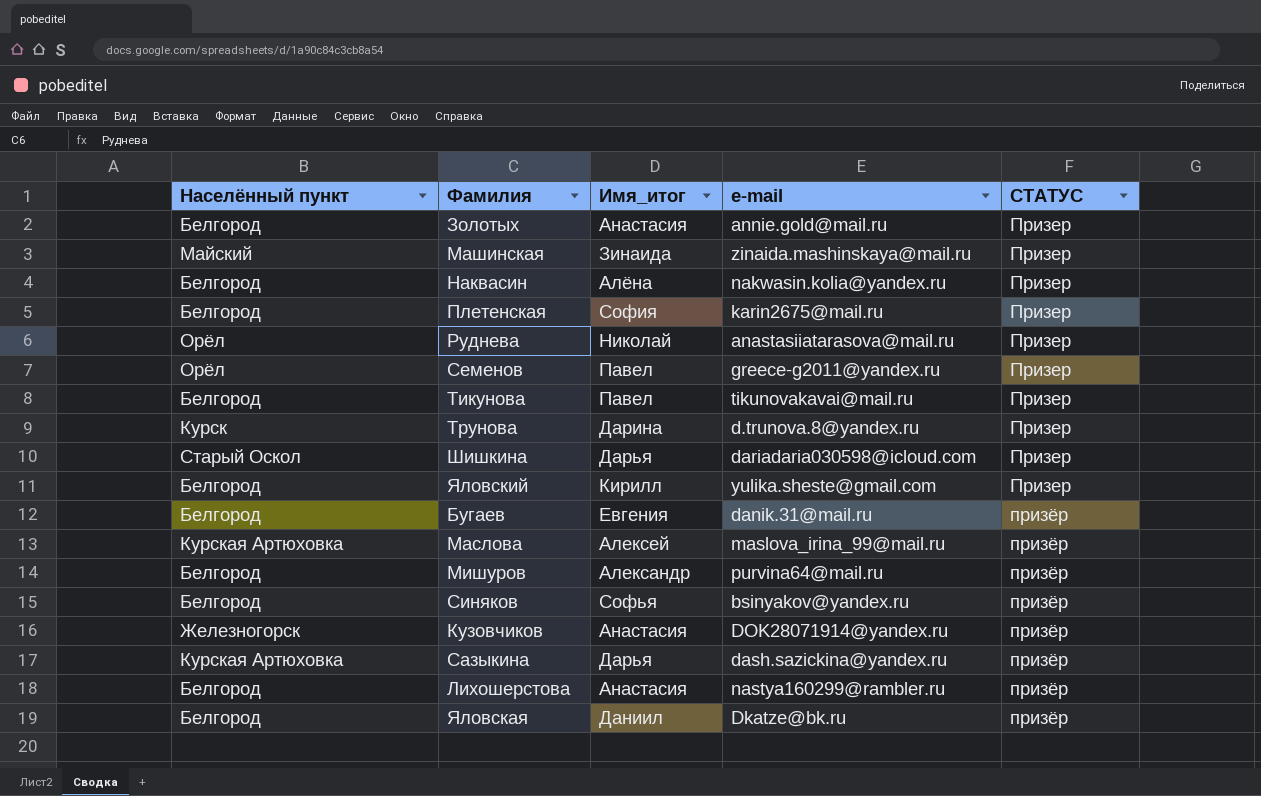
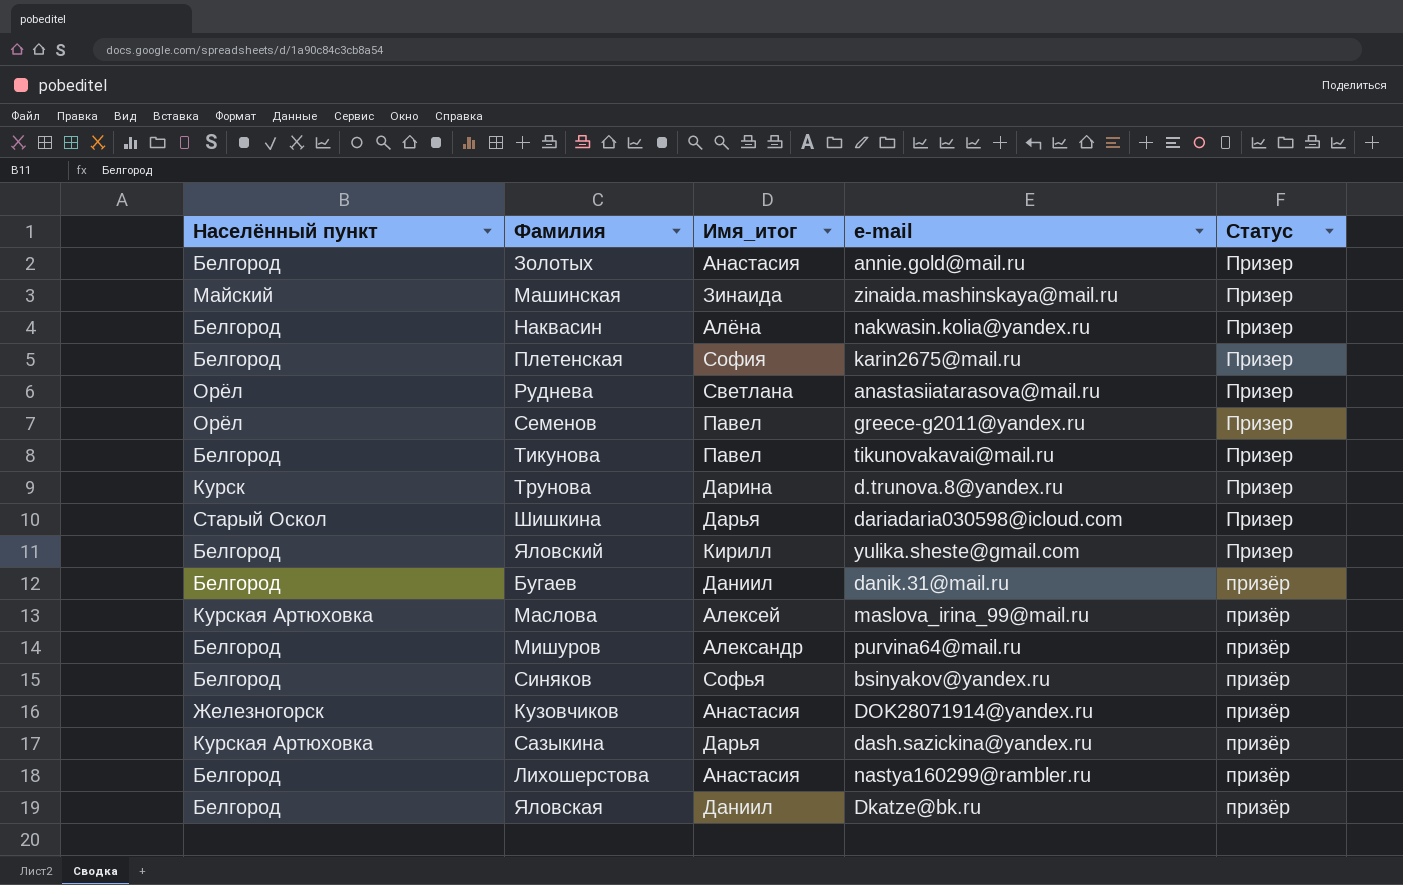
column name: СТАТУС -> Статус
Руднева | Имя_итог: Николай -> Светлана
Бугаев | Имя_итог: Евгения -> Даниил

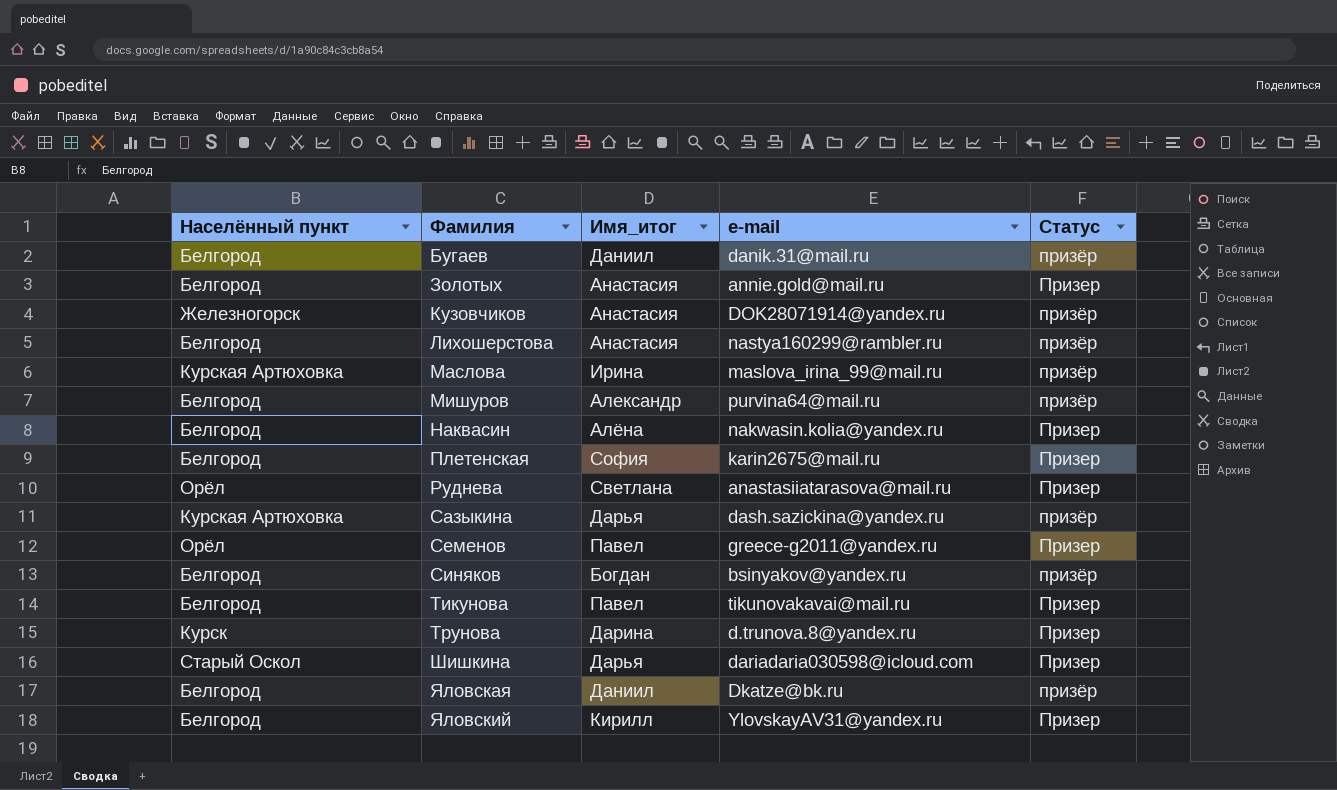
row order: none -> Фамилия ascending
row Машинская: Майский | Зинаида | zinaida.mashinskaya@mail.ru | Призер -> none
Маслова | Имя_итог: Алексей -> Ирина
Синяков | Имя_итог: Софья -> Богдан
Яловский | e-mail: yulika.sheste@gmail.com -> YlovskayAV31@yandex.ru

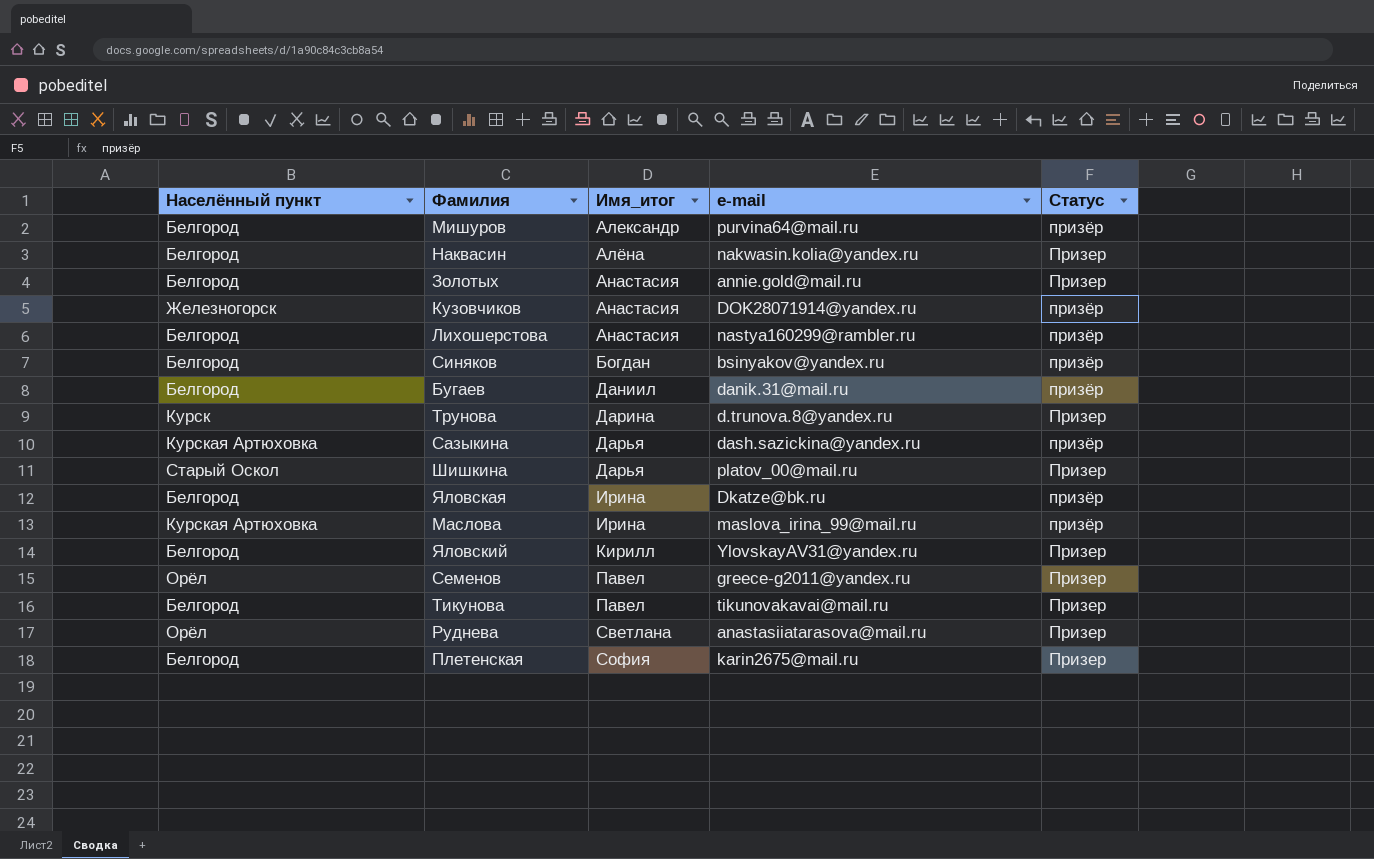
row order: Фамилия ascending -> Имя_итог ascending
Шишкина | e-mail: dariadaria030598@icloud.com -> platov_00@mail.ru
Яловская | Имя_итог: Даниил -> Ирина

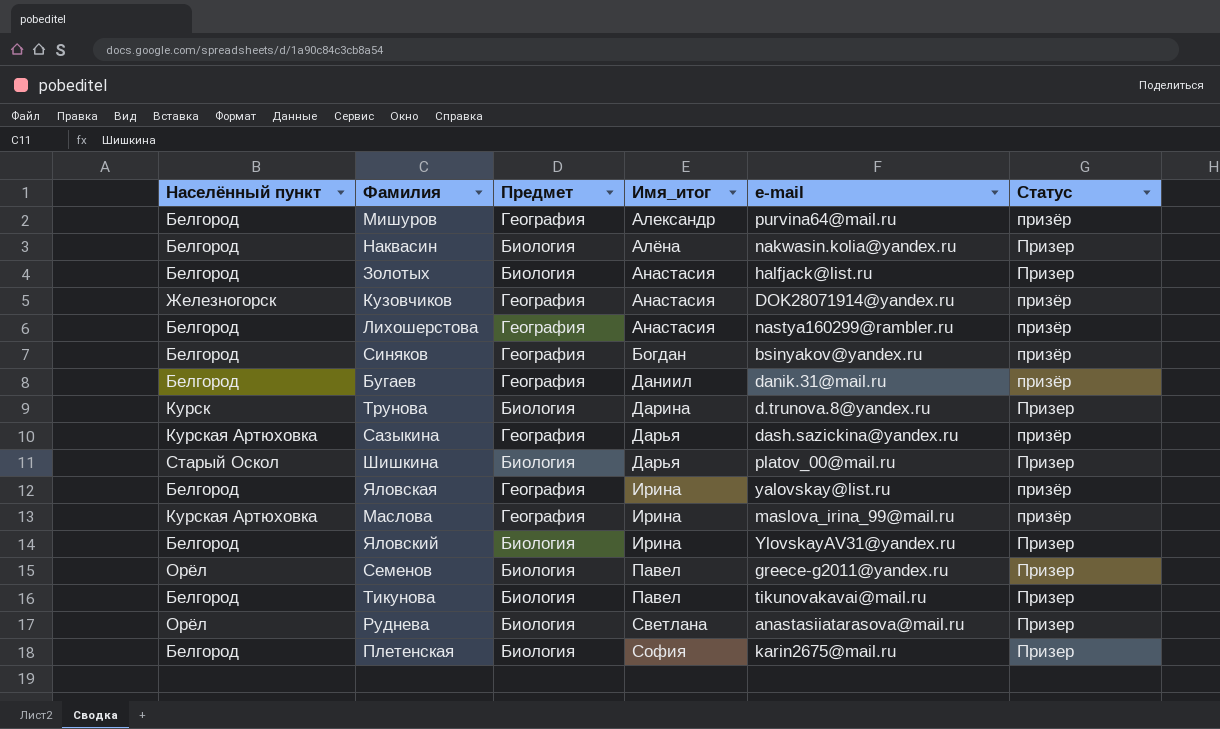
column Предмет | position: none -> 3
Золотых | e-mail: annie.gold@mail.ru -> halfjack@list.ru
Яловская | e-mail: Dkatze@bk.ru -> yalovskay@list.ru
Яловский | Имя_итог: Кирилл -> Ирина

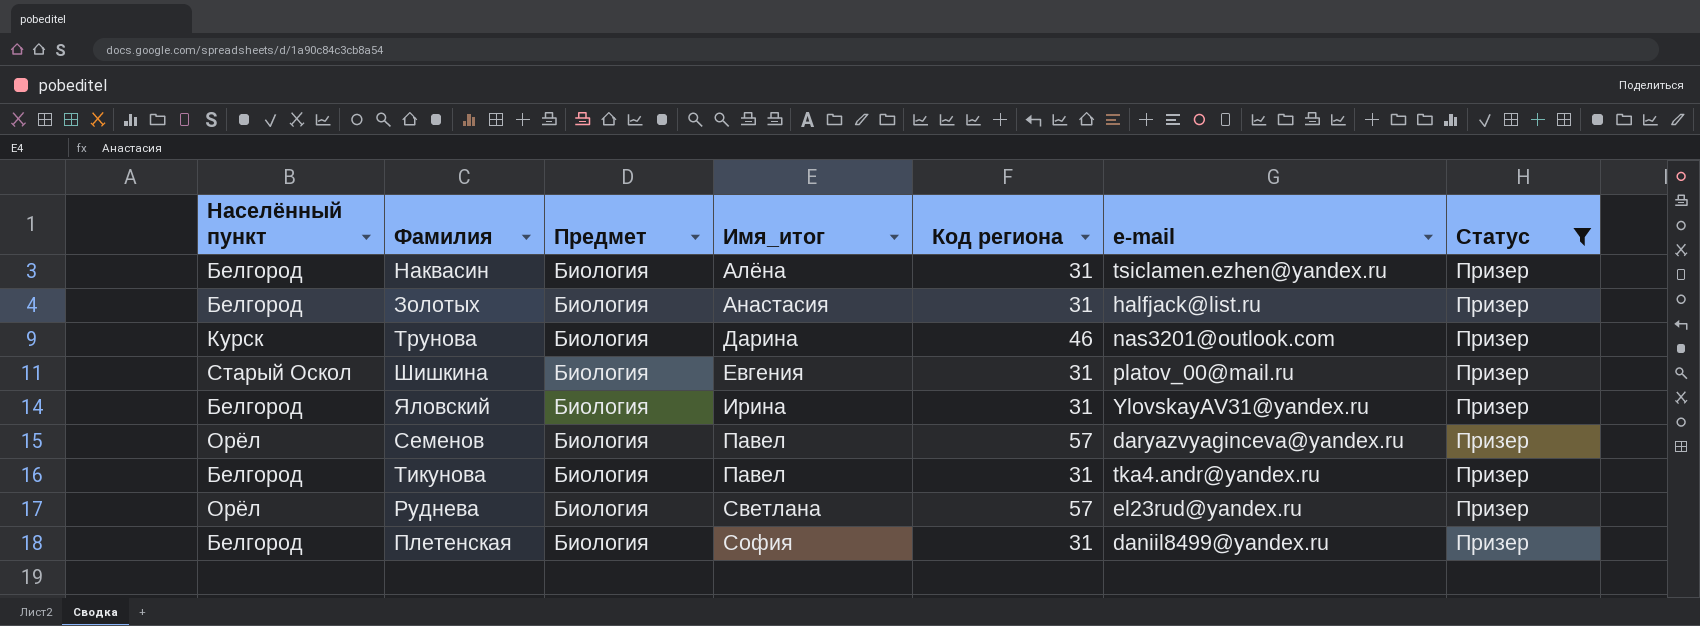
filter: none -> Статус = Призер
column Код региона | position: none -> 5
Наквасин | e-mail: nakwasin.kolia@yandex.ru -> tsiclamen.ezhen@yandex.ru
Трунова | e-mail: d.trunova.8@yandex.ru -> nas3201@outlook.com
Шишкина | Имя_итог: Дарья -> Евгения
Семенов | e-mail: greece-g2011@yandex.ru -> daryazvyaginceva@yandex.ru
Тикунова | e-mail: tikunovakavai@mail.ru -> tka4.andr@yandex.ru
Руднева | e-mail: anastasiiatarasova@mail.ru -> el23rud@yandex.ru
Плетенская | e-mail: karin2675@mail.ru -> daniil8499@yandex.ru

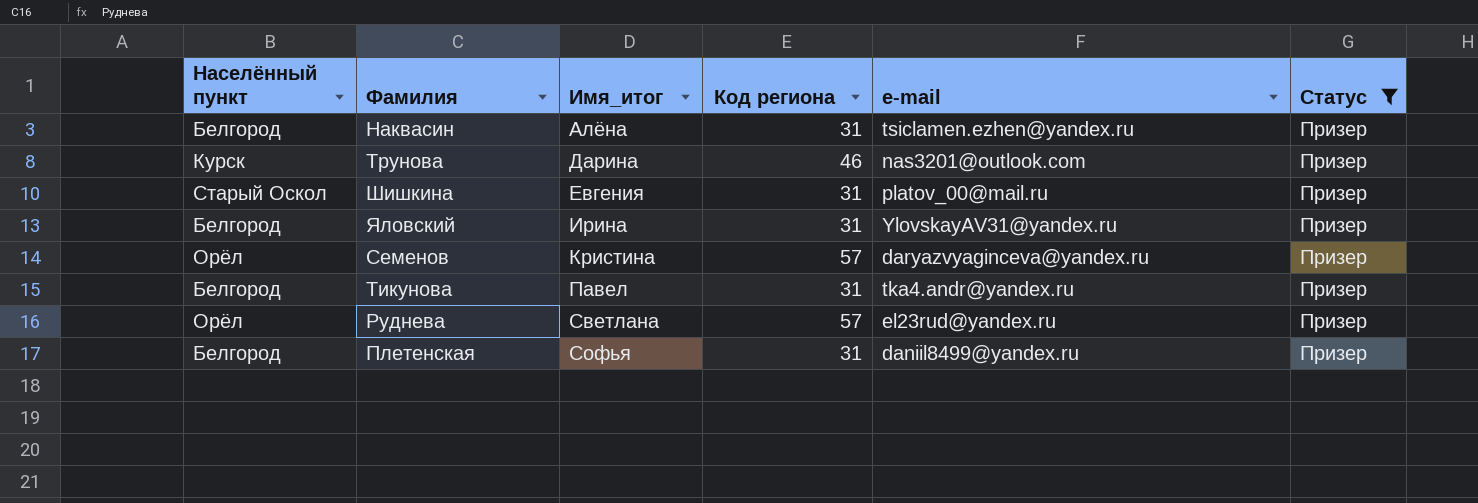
column Предмет | position: 3 -> none
row Золотых: Белгород | Биология | Анастасия | 31 | halfjack@list.ru | Призер -> none
Семенов | Имя_итог: Павел -> Кристина
Плетенская | Имя_итог: София -> Софья

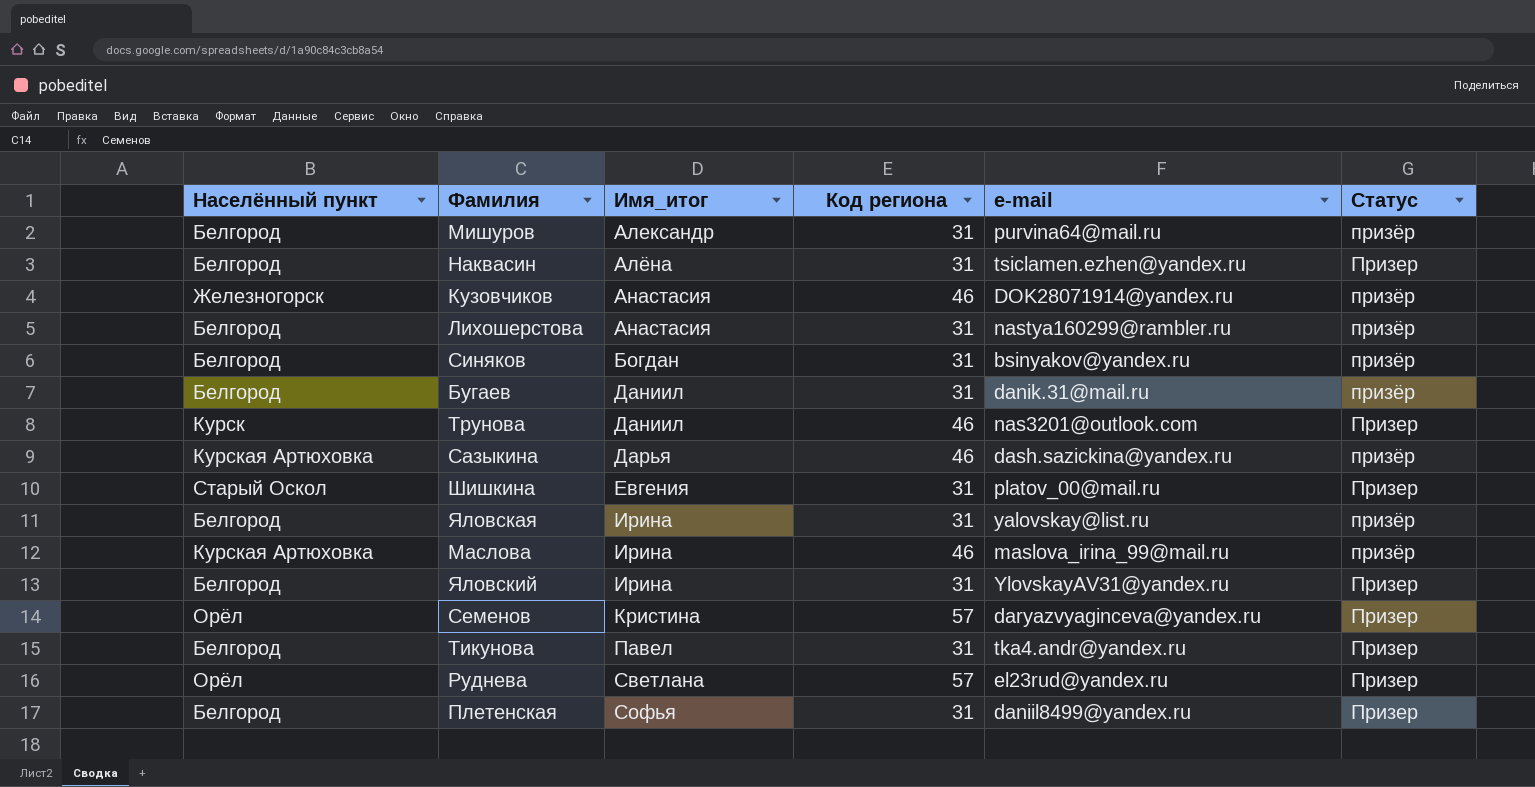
filter: Статус = Призер -> none
Трунова | Имя_итог: Дарина -> Даниил

